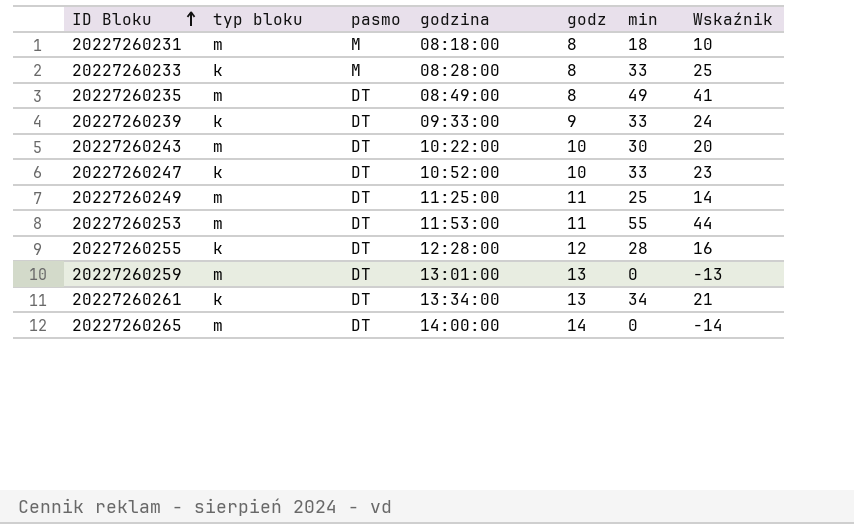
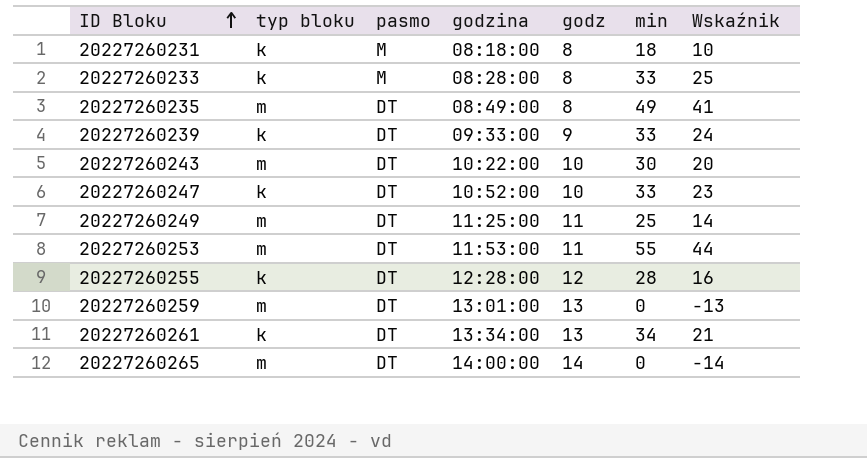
20227260231 | typ bloku: m -> k

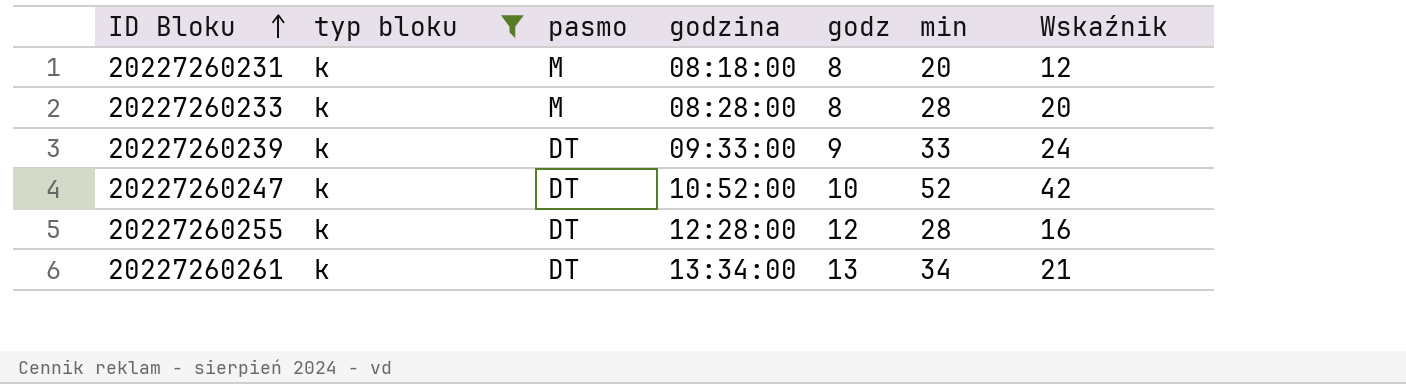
filter: none -> typ bloku = k
20227260231 | min: 18 -> 20
20227260231 | Wskaźnik: 10 -> 12
20227260233 | min: 33 -> 28
20227260233 | Wskaźnik: 25 -> 20
20227260247 | min: 33 -> 52
20227260247 | Wskaźnik: 23 -> 42

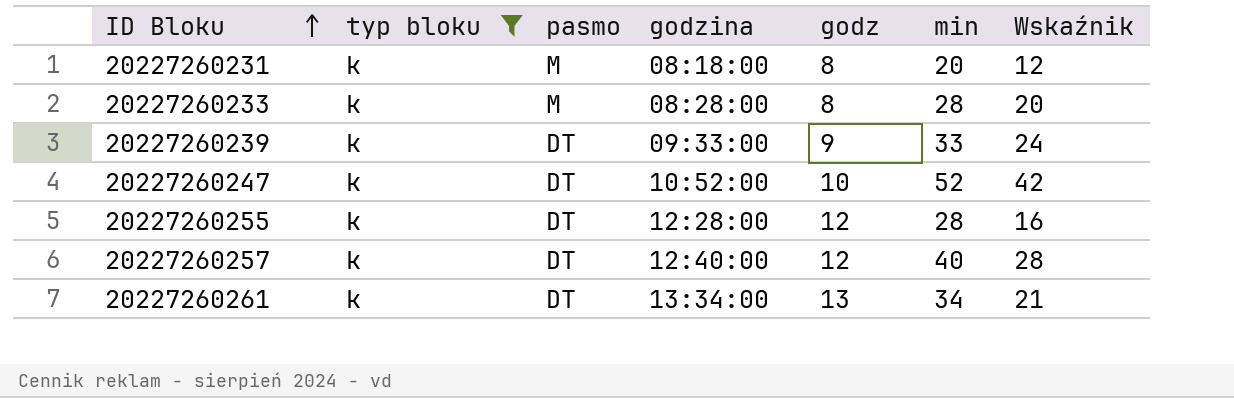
row 20227260257: none -> k | DT | 12:40:00 | 12 | 40 | 28

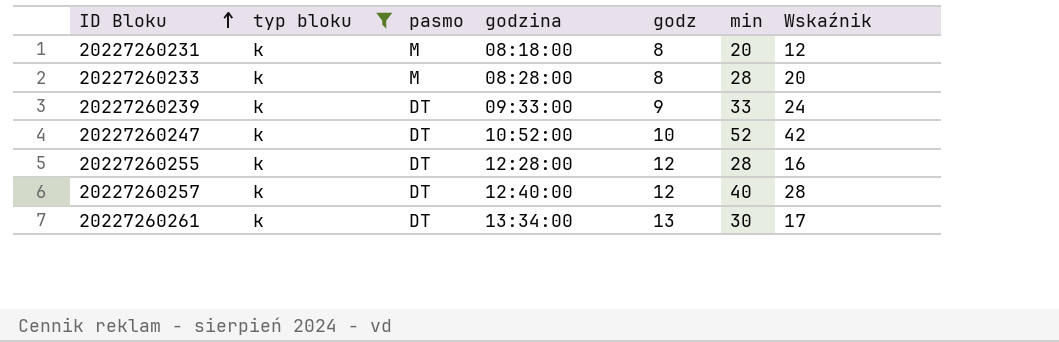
20227260261 | min: 34 -> 30
20227260261 | Wskaźnik: 21 -> 17

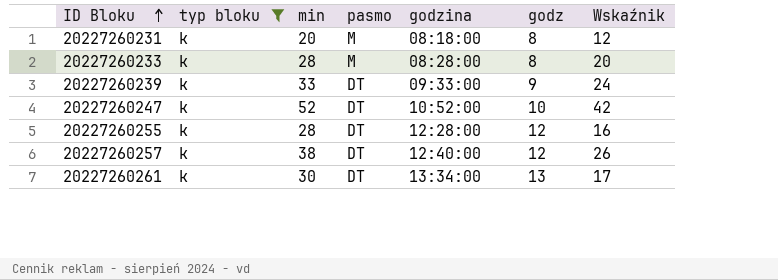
column min | position: 6 -> 3
20227260257 | min: 40 -> 38
20227260257 | Wskaźnik: 28 -> 26

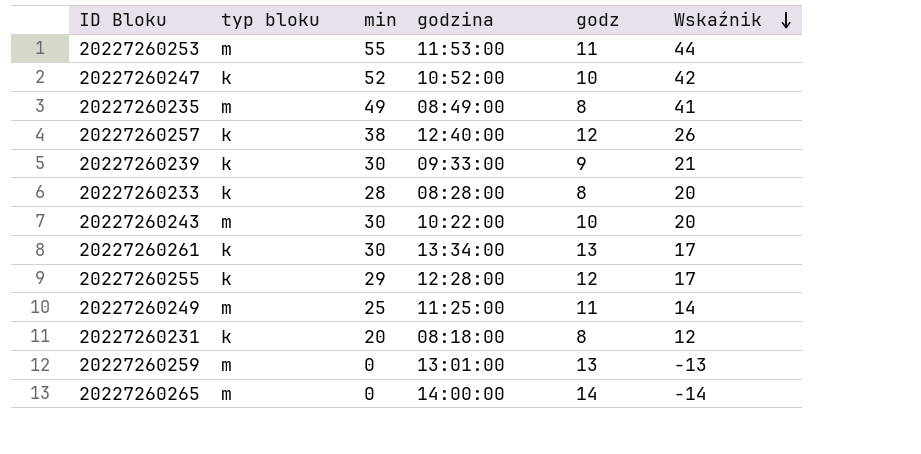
filter: typ bloku = k -> none
row order: ID Bloku ascending -> Wskaźnik descending
column pasmo | position: 4 -> none
20227260239 | min: 33 -> 30
20227260239 | Wskaźnik: 24 -> 21
20227260255 | min: 28 -> 29
20227260255 | Wskaźnik: 16 -> 17

